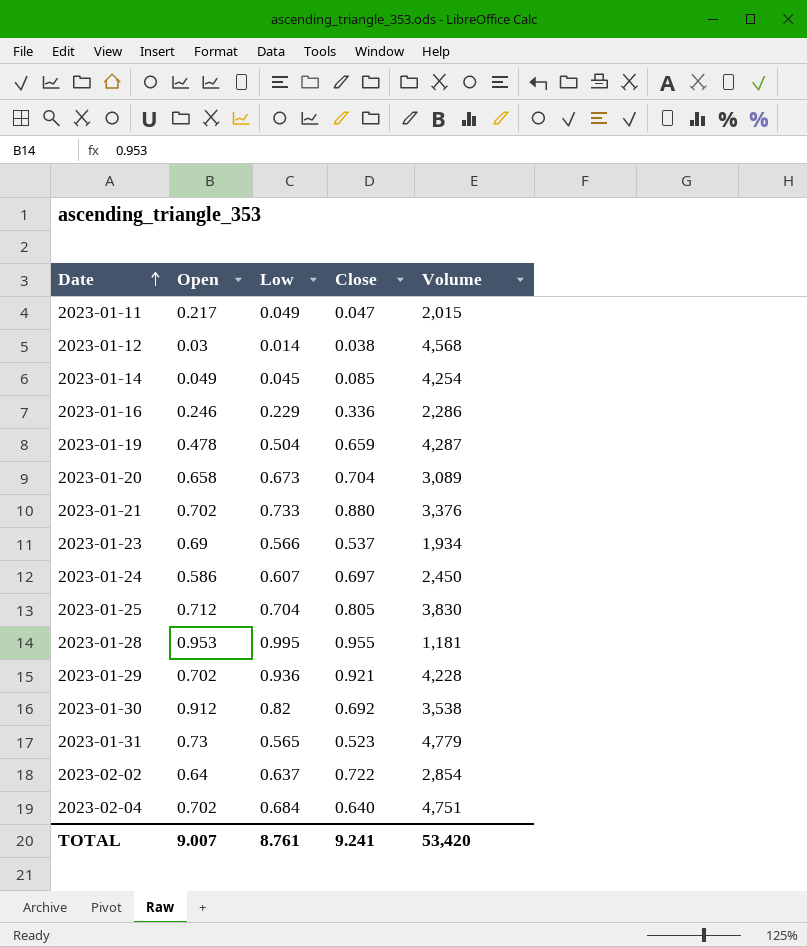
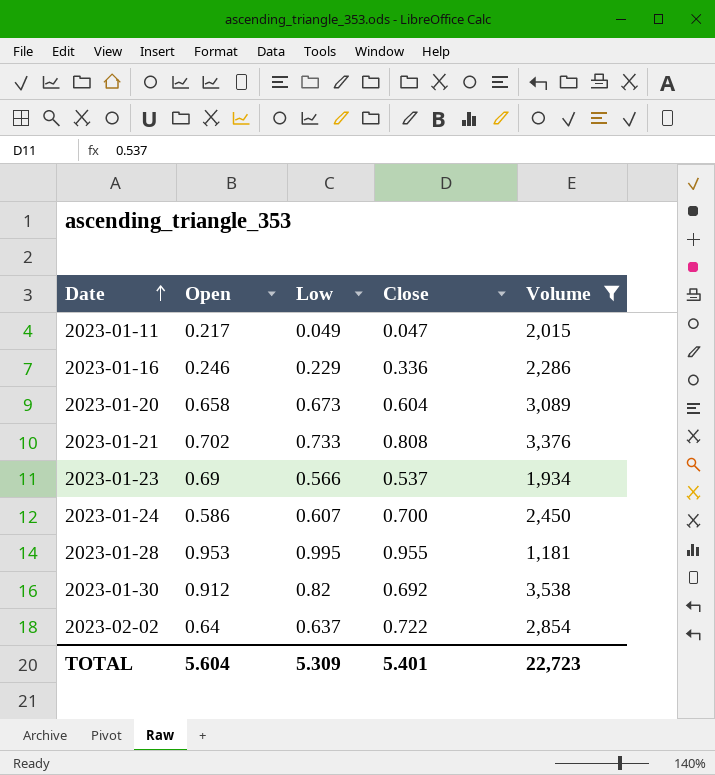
filter: none -> Volume <= 3,538
2023-01-20 | Close: 0.704 -> 0.604
2023-01-21 | Close: 0.880 -> 0.808
2023-01-24 | Close: 0.697 -> 0.700
TOTAL | Open: 9.007 -> 5.604
TOTAL | Low: 8.761 -> 5.309
TOTAL | Close: 9.241 -> 5.401
TOTAL | Volume: 53,420 -> 22,723

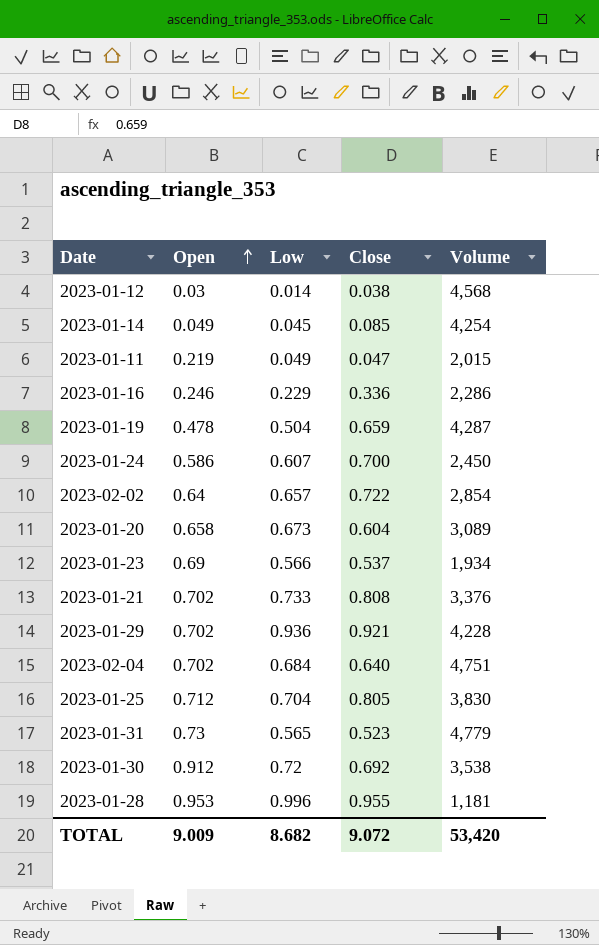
filter: Volume <= 3,538 -> none
row order: Date ascending -> Open ascending
2023-01-11 | Open: 0.217 -> 0.219
2023-02-02 | Low: 0.637 -> 0.657
2023-01-30 | Low: 0.82 -> 0.72
2023-01-28 | Low: 0.995 -> 0.996
TOTAL | Open: 5.604 -> 9.009
TOTAL | Low: 5.309 -> 8.682
TOTAL | Close: 5.401 -> 9.072
TOTAL | Volume: 22,723 -> 53,420

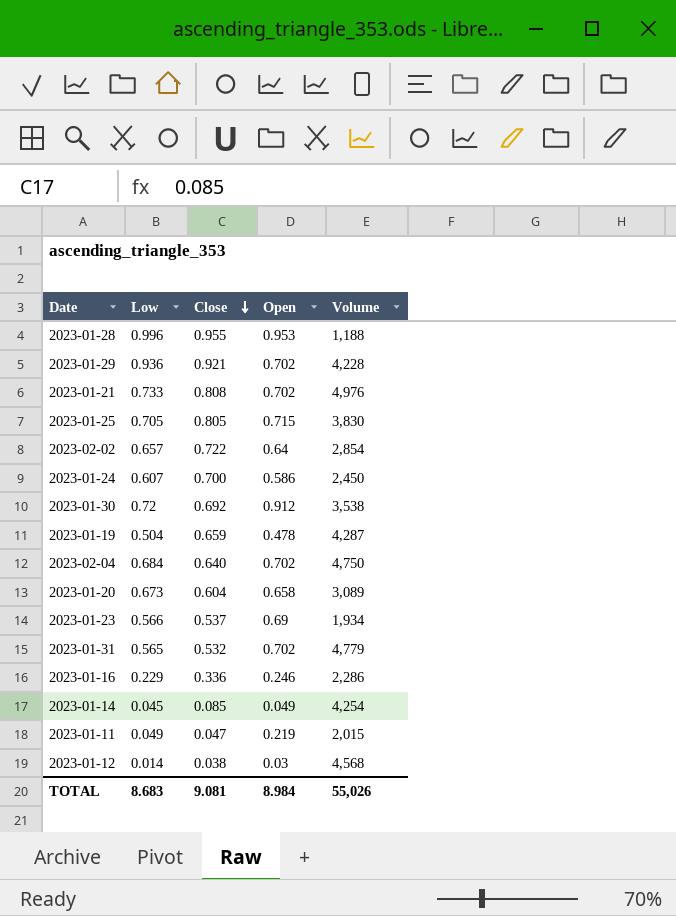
row order: Open ascending -> Close descending
column Open | position: 2 -> 4
2023-01-28 | Volume: 1,181 -> 1,188
2023-01-21 | Volume: 3,376 -> 4,976
2023-01-25 | Low: 0.704 -> 0.705
2023-01-25 | Open: 0.712 -> 0.715
2023-02-04 | Volume: 4,751 -> 4,750
2023-01-31 | Close: 0.523 -> 0.532
2023-01-31 | Open: 0.73 -> 0.702
TOTAL | Low: 8.682 -> 8.683
TOTAL | Close: 9.072 -> 9.081
TOTAL | Open: 9.009 -> 8.984
TOTAL | Volume: 53,420 -> 55,026

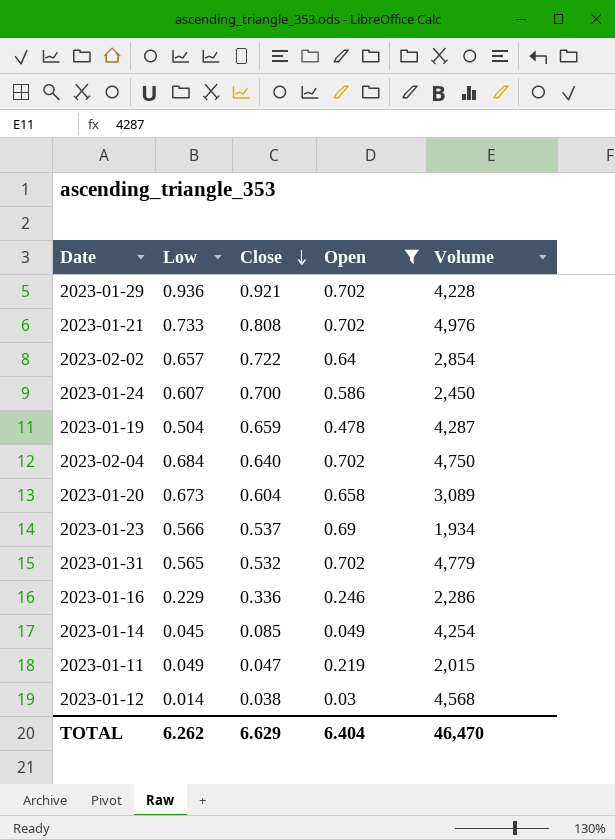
filter: none -> Open <= 0.702
TOTAL | Low: 8.683 -> 6.262
TOTAL | Close: 9.081 -> 6.629
TOTAL | Open: 8.984 -> 6.404
TOTAL | Volume: 55,026 -> 46,470

